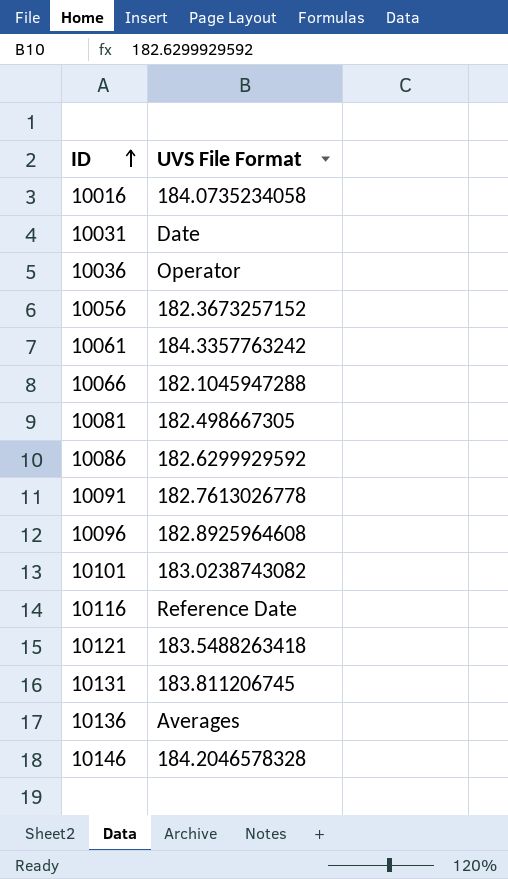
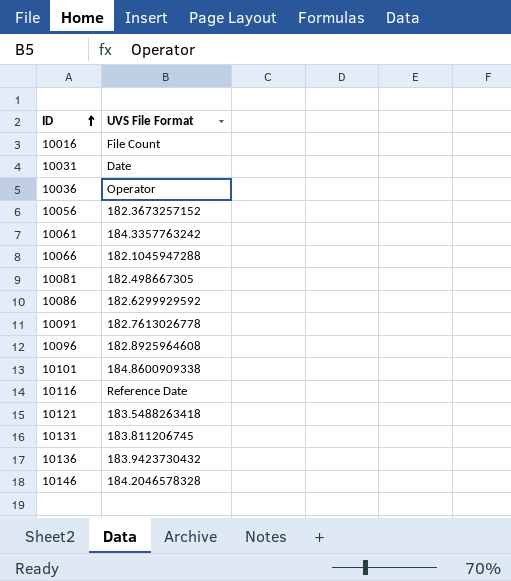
10016 | UVS File Format: 184.0735234058 -> File Count
10101 | UVS File Format: 183.0238743082 -> 184.8600909338
10136 | UVS File Format: Averages -> 183.9423730432

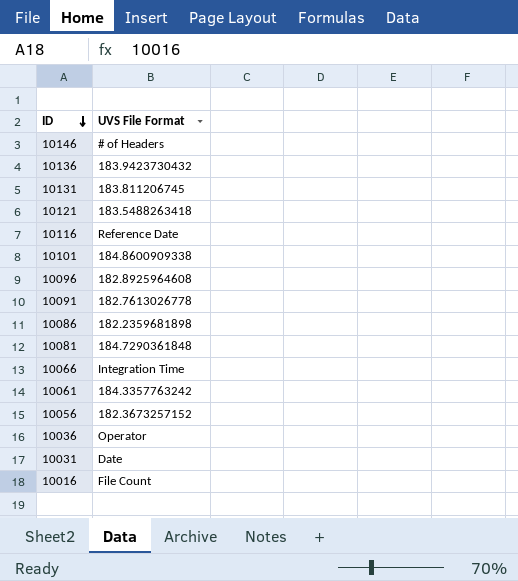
row order: ID ascending -> ID descending
10146 | UVS File Format: 184.2046578328 -> # of Headers
10086 | UVS File Format: 182.6299929592 -> 182.2359681898
10081 | UVS File Format: 182.498667305 -> 184.7290361848
10066 | UVS File Format: 182.1045947288 -> Integration Time

